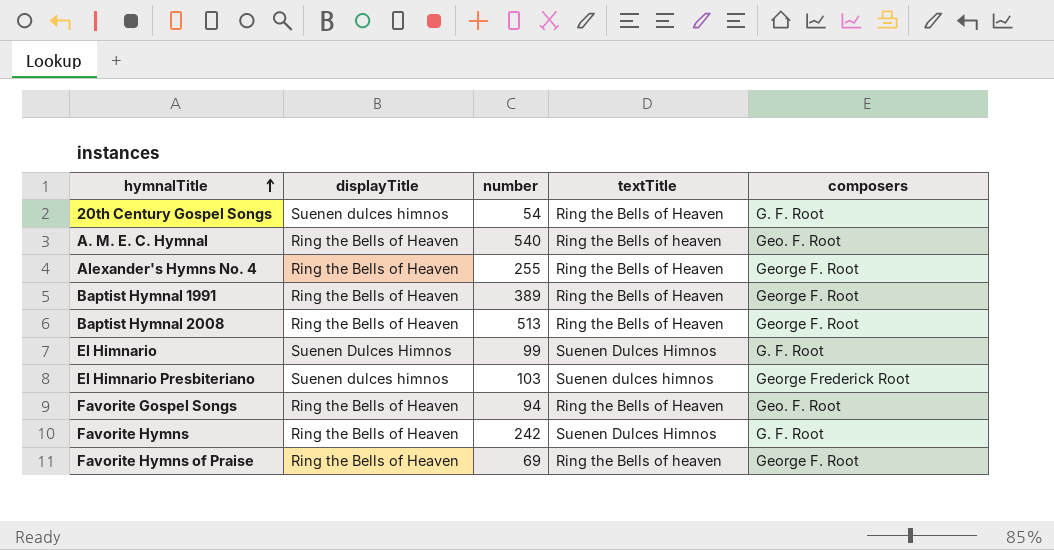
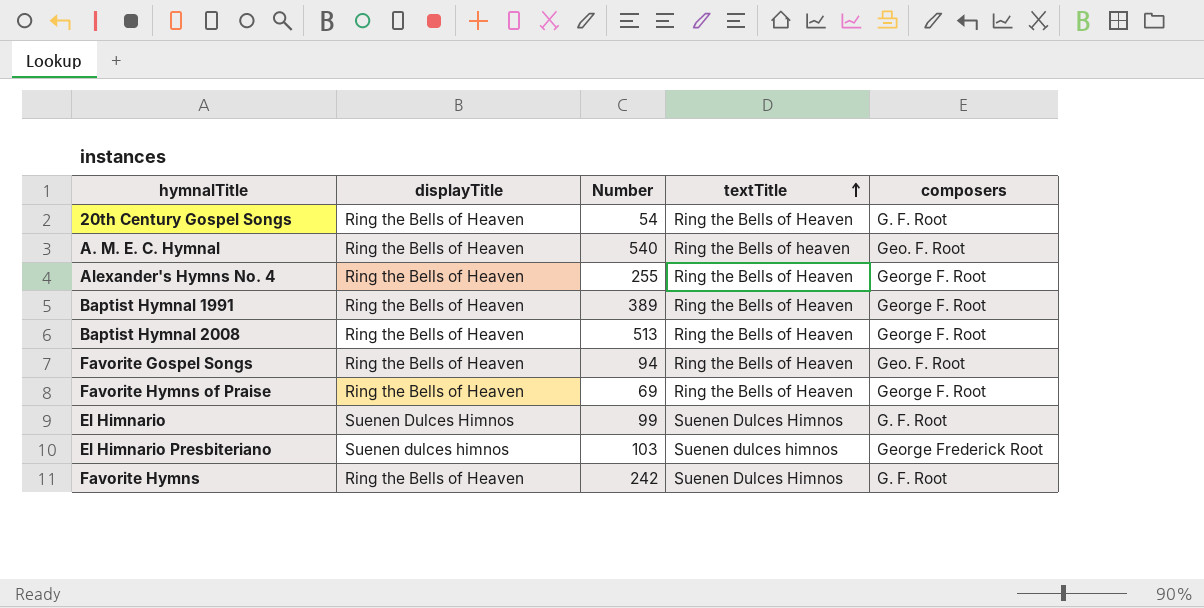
row order: hymnalTitle ascending -> textTitle ascending
column name: number -> Number
20th Century Gospel Songs | displayTitle: Suenen dulces himnos -> Ring the Bells of Heaven
Favorite Hymns of Praise | textTitle: Ring the Bells of heaven -> Ring the Bells of Heaven

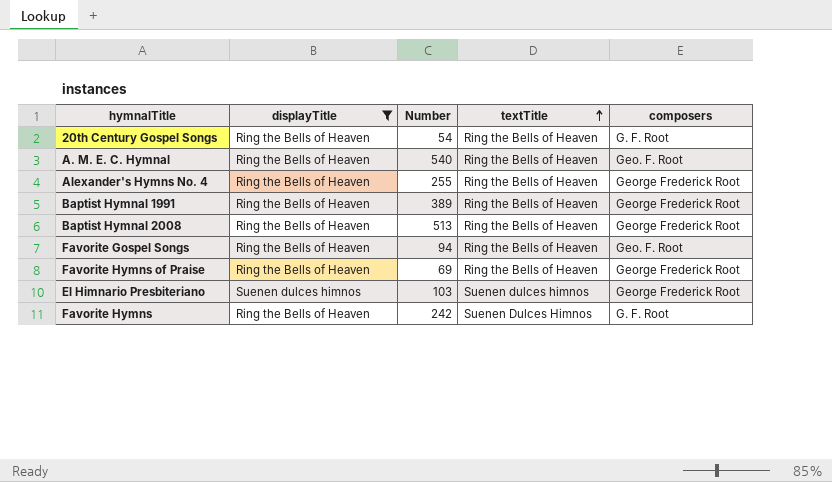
filter: none -> displayTitle != Suenen Dulces Himnos
A. M. E. C. Hymnal | textTitle: Ring the Bells of heaven -> Ring the Bells of Heaven
Alexander's Hymns No. 4 | composers: George F. Root -> George Frederick Root
Baptist Hymnal 1991 | composers: George F. Root -> George Frederick Root
Baptist Hymnal 2008 | composers: George F. Root -> George Frederick Root
Favorite Hymns of Praise | composers: George F. Root -> George Frederick Root

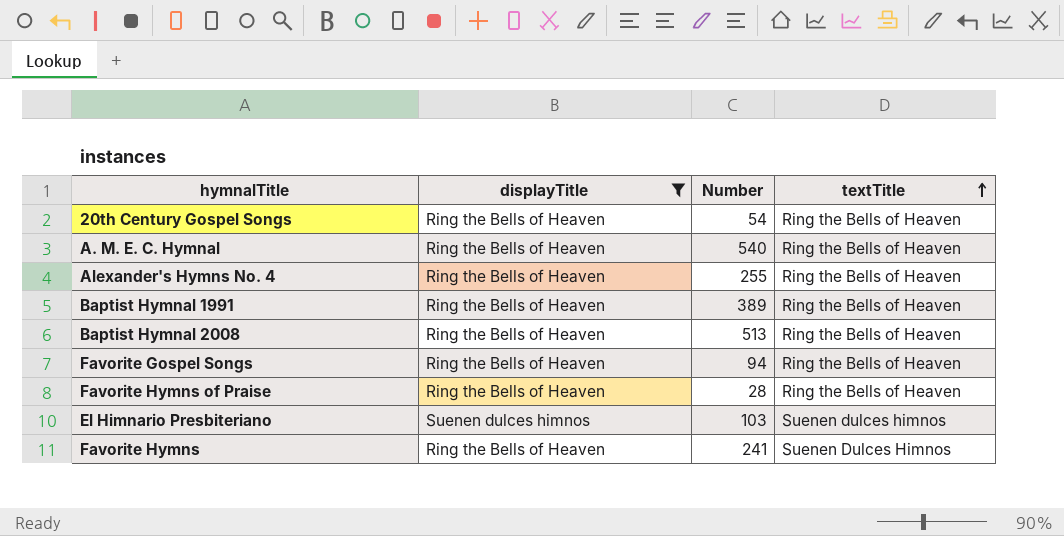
column composers | position: 5 -> none
Favorite Hymns of Praise | Number: 69 -> 28
Favorite Hymns | Number: 242 -> 241

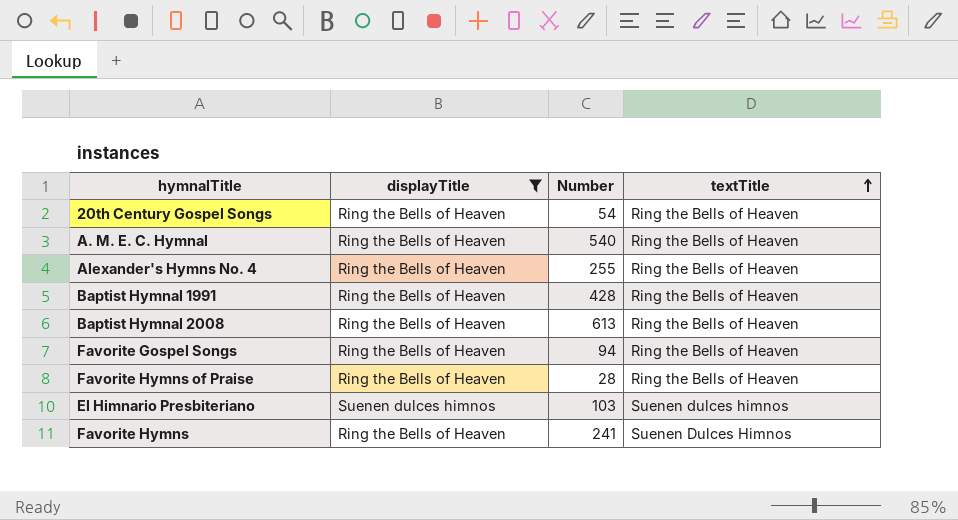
Baptist Hymnal 1991 | Number: 389 -> 428
Baptist Hymnal 2008 | Number: 513 -> 613

